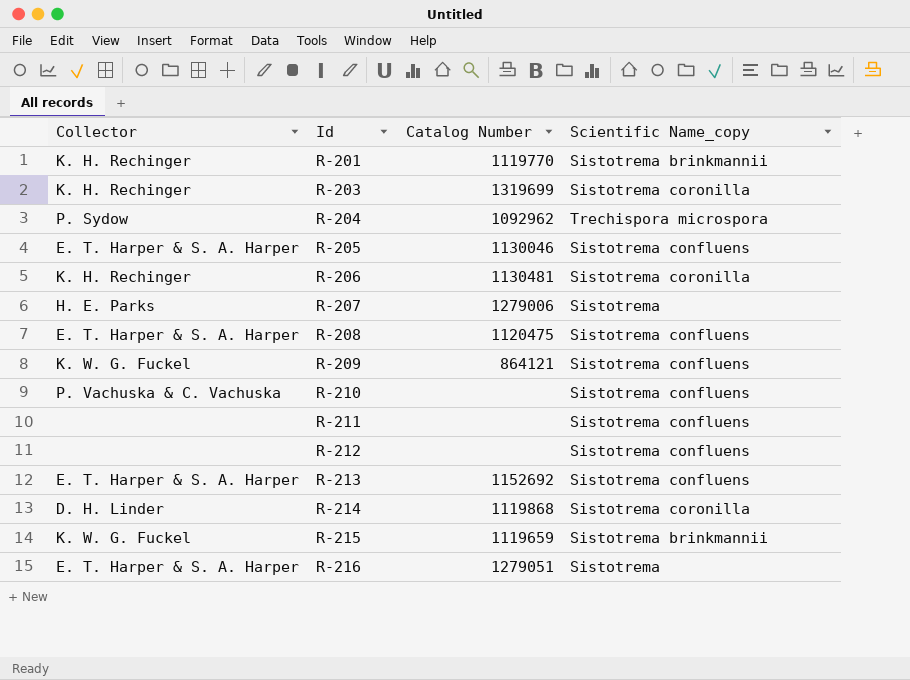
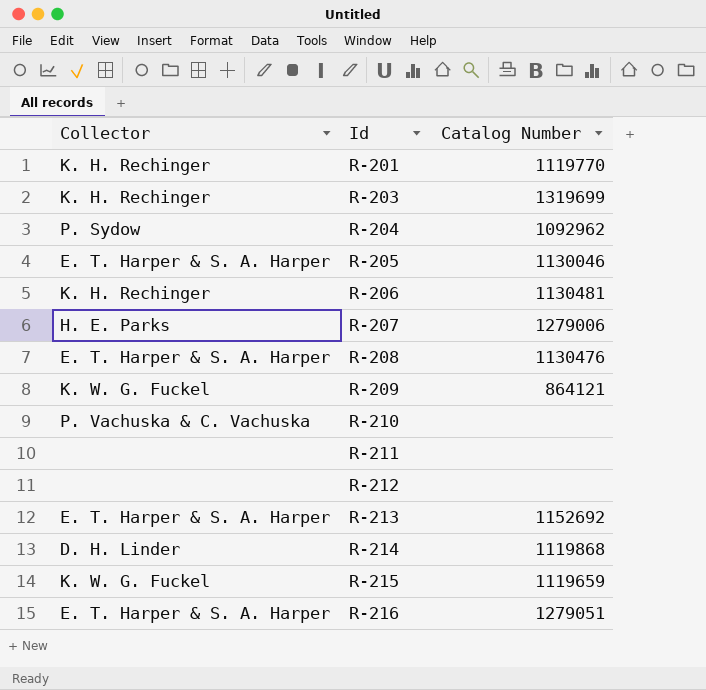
column Scientific Name_copy | position: 4 -> none
R-208 | Catalog Number: 1120475 -> 1130476

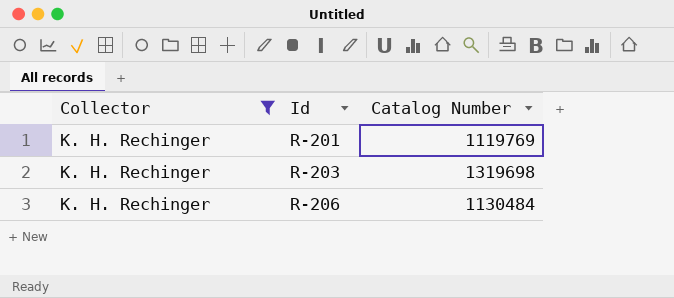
filter: none -> Collector = K. H. Rechinger
R-201 | Catalog Number: 1119770 -> 1119769
R-203 | Catalog Number: 1319699 -> 1319698
R-206 | Catalog Number: 1130481 -> 1130484

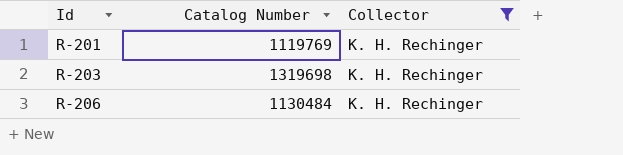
column Collector | position: 1 -> 3

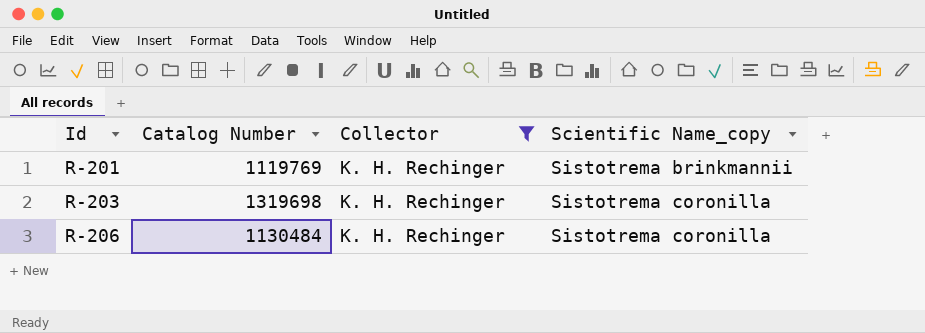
column Scientific Name_copy | position: none -> 4

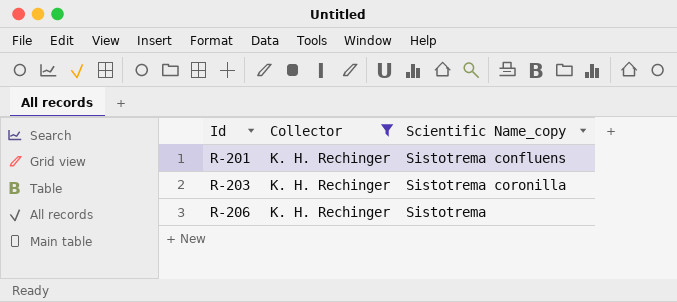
column Catalog Number | position: 2 -> none
R-201 | Scientific Name_copy: Sistotrema brinkmannii -> Sistotrema confluens
R-206 | Scientific Name_copy: Sistotrema coronilla -> Sistotrema

